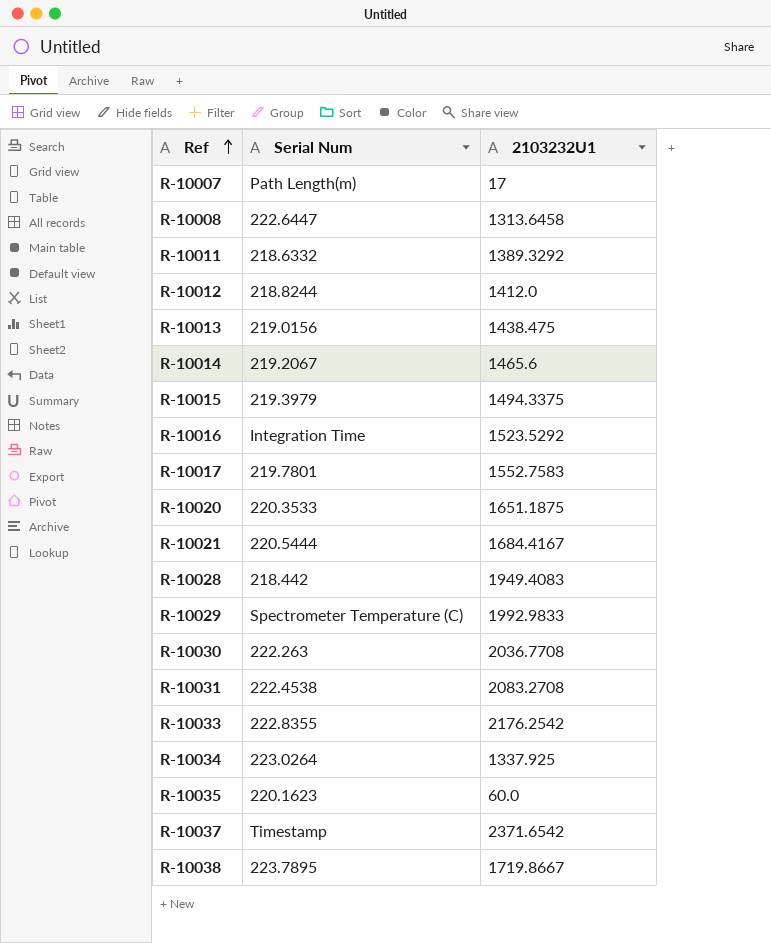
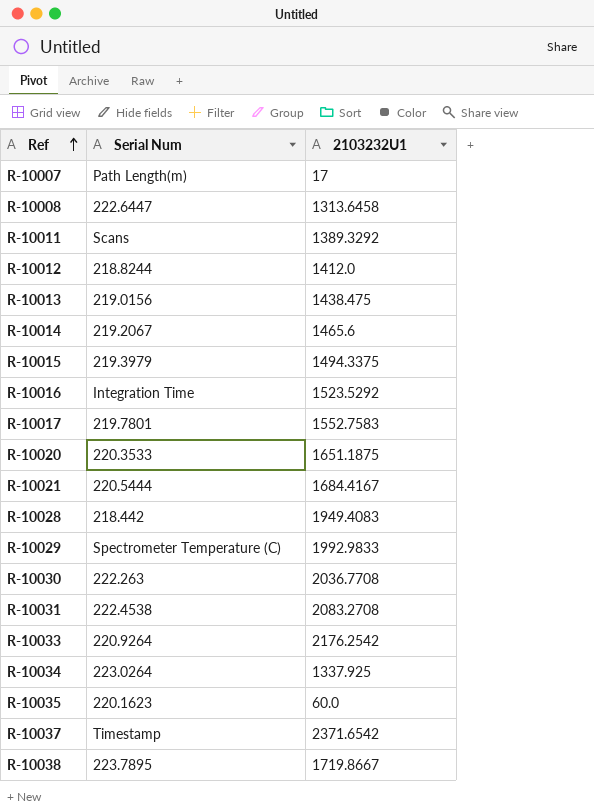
R-10011 | Serial Num: 218.6332 -> Scans
R-10033 | Serial Num: 222.8355 -> 220.9264

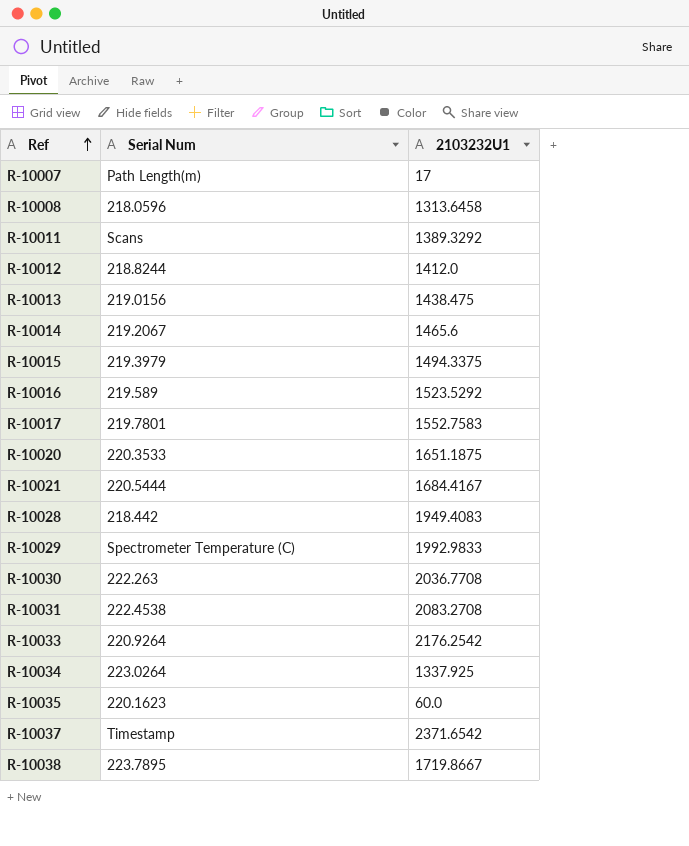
R-10008 | Serial Num: 222.6447 -> 218.0596
R-10016 | Serial Num: Integration Time -> 219.589

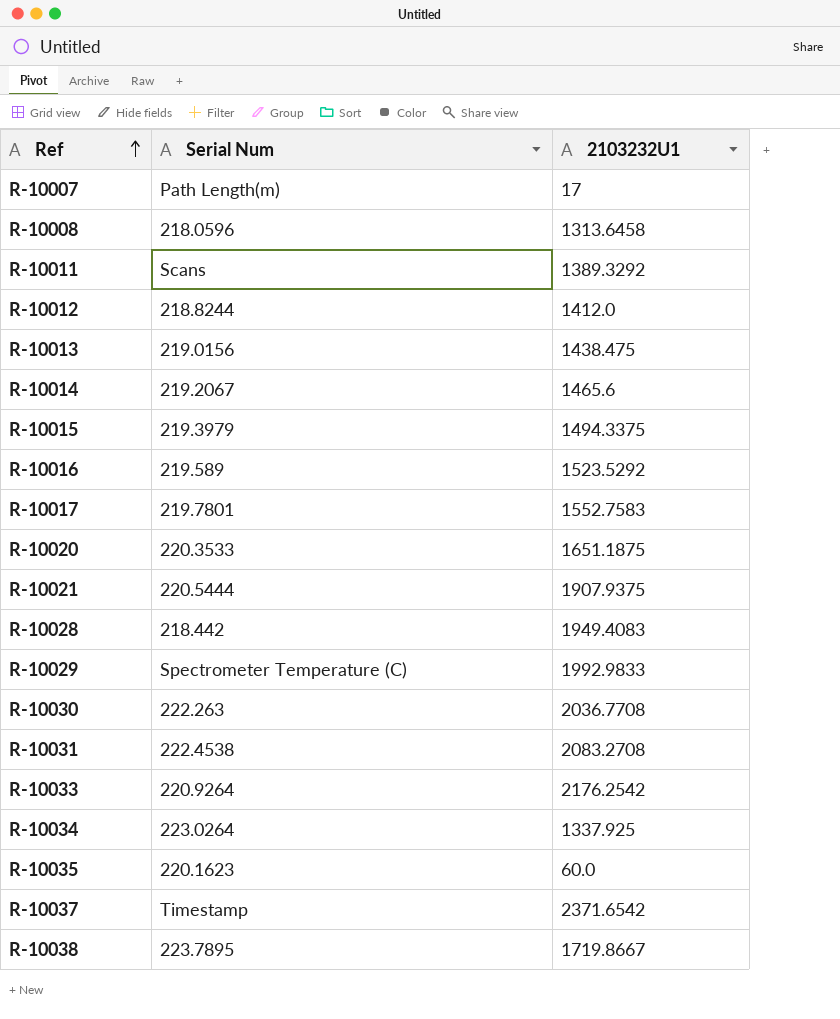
R-10021 | 2103232U1: 1684.4167 -> 1907.9375

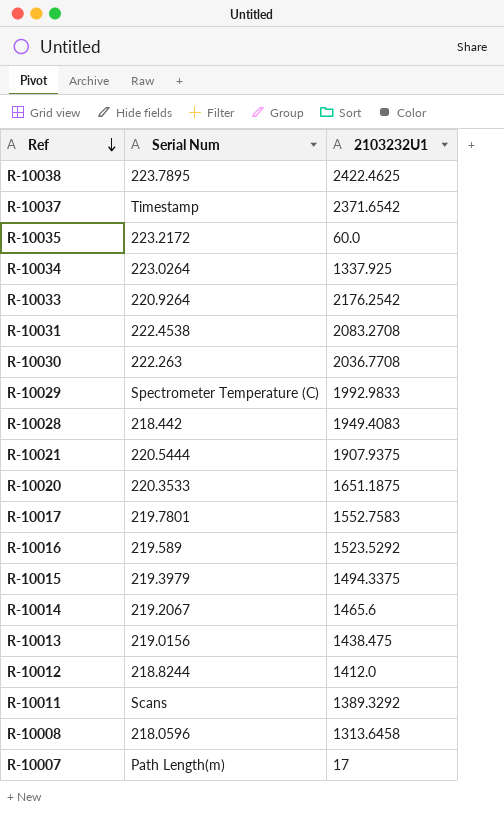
row order: Ref ascending -> Ref descending
R-10038 | 2103232U1: 1719.8667 -> 2422.4625
R-10035 | Serial Num: 220.1623 -> 223.2172

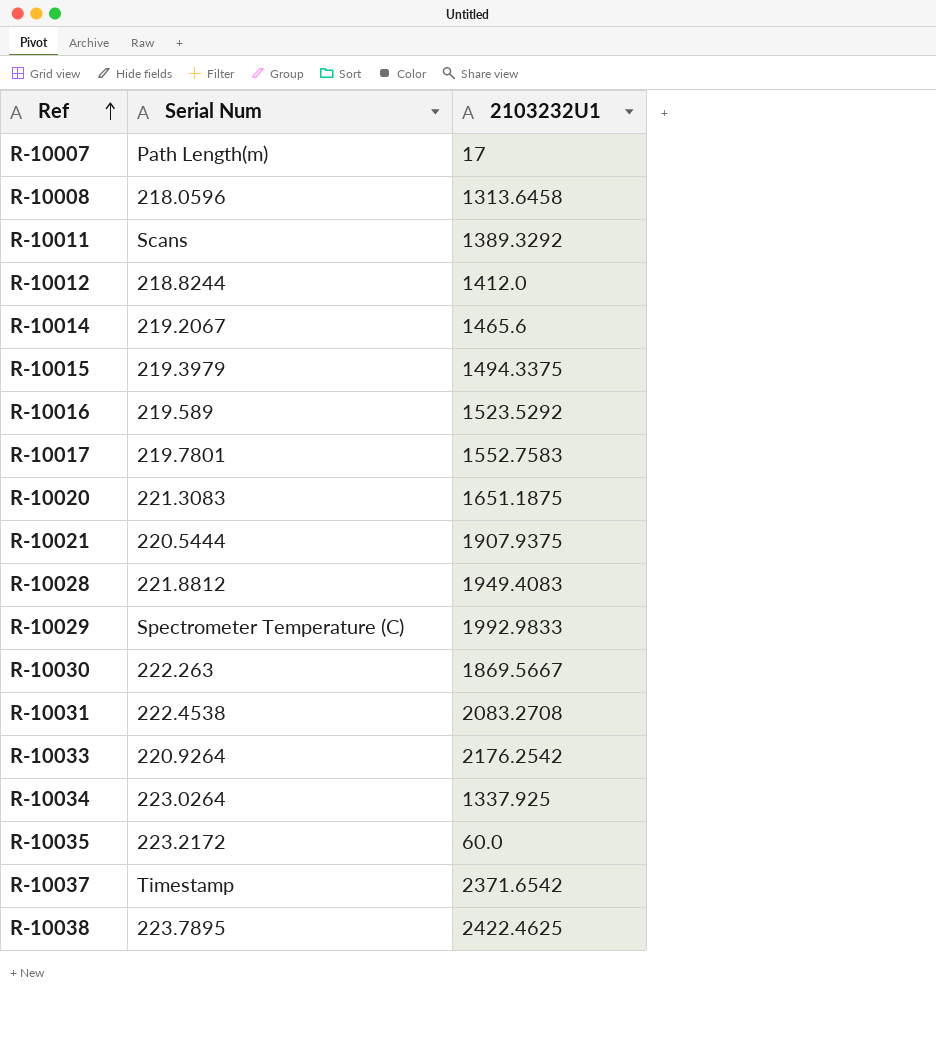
row order: Ref descending -> Ref ascending
row R-10013: 219.0156 | 1438.475 -> none
R-10020 | Serial Num: 220.3533 -> 221.3083
R-10028 | Serial Num: 218.442 -> 221.8812
R-10030 | 2103232U1: 2036.7708 -> 1869.5667

